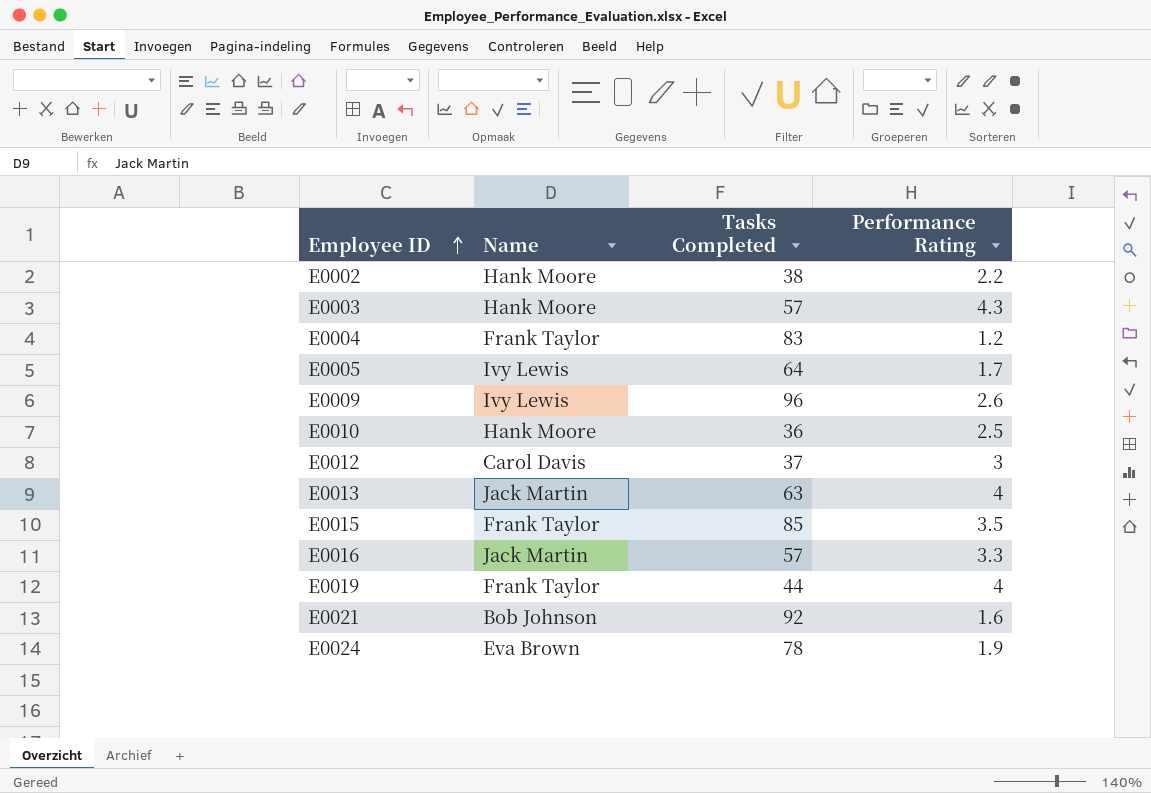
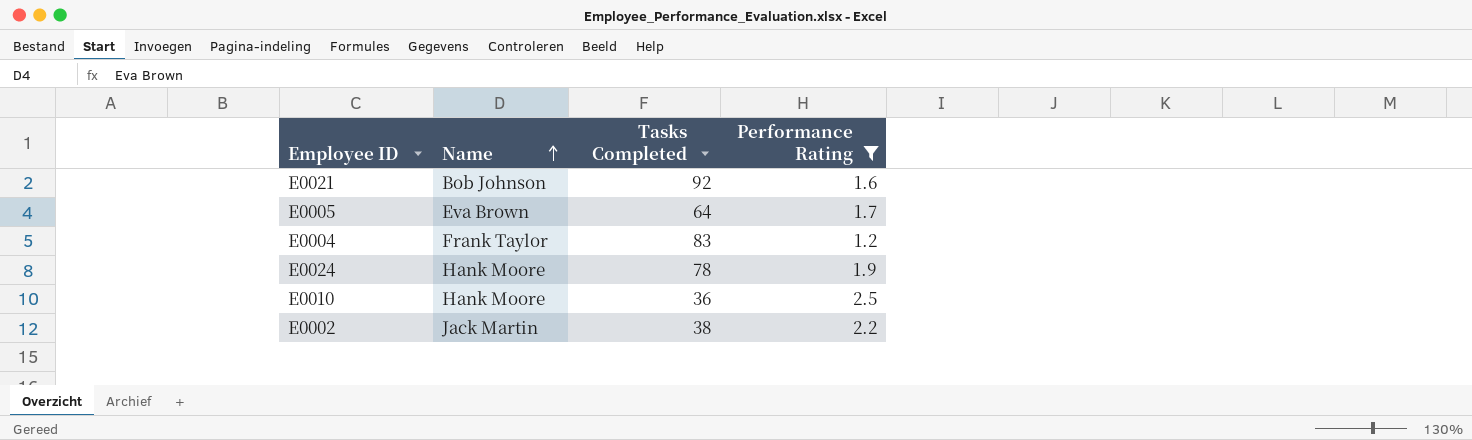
filter: none -> Performance Rating <= 2.5
row order: Employee ID ascending -> Name ascending
E0005 | Name: Ivy Lewis -> Eva Brown
E0024 | Name: Eva Brown -> Hank Moore
E0002 | Name: Hank Moore -> Jack Martin

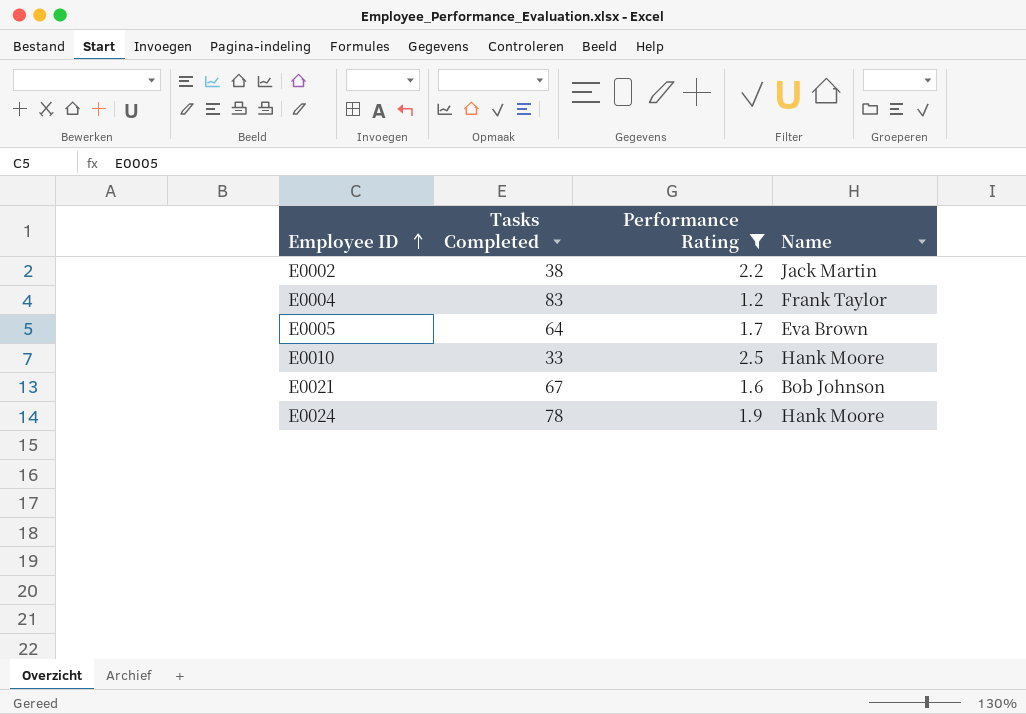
row order: Name ascending -> Employee ID ascending
column Name | position: 2 -> 4
E0010 | Tasks Completed: 36 -> 33
E0021 | Tasks Completed: 92 -> 67

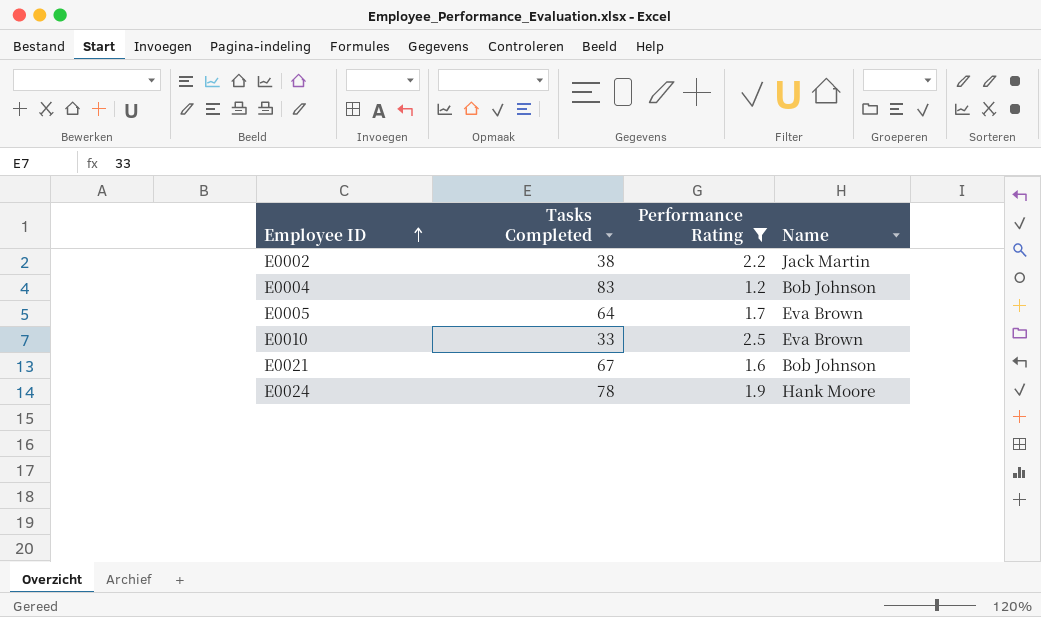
E0004 | Name: Frank Taylor -> Bob Johnson
E0010 | Name: Hank Moore -> Eva Brown

